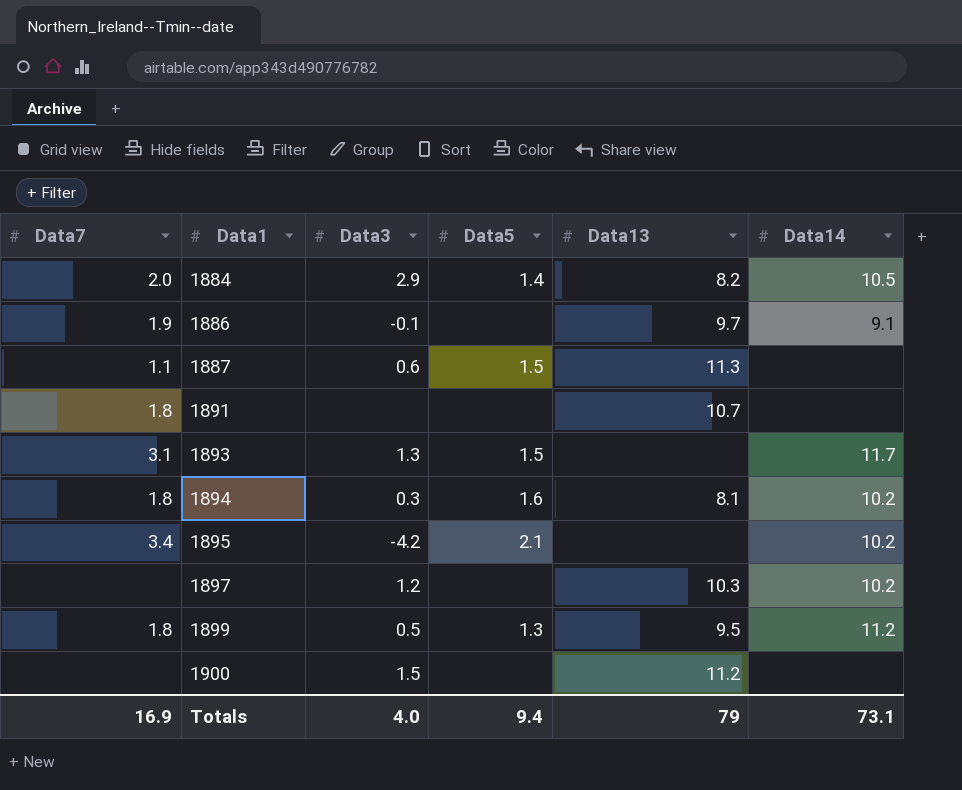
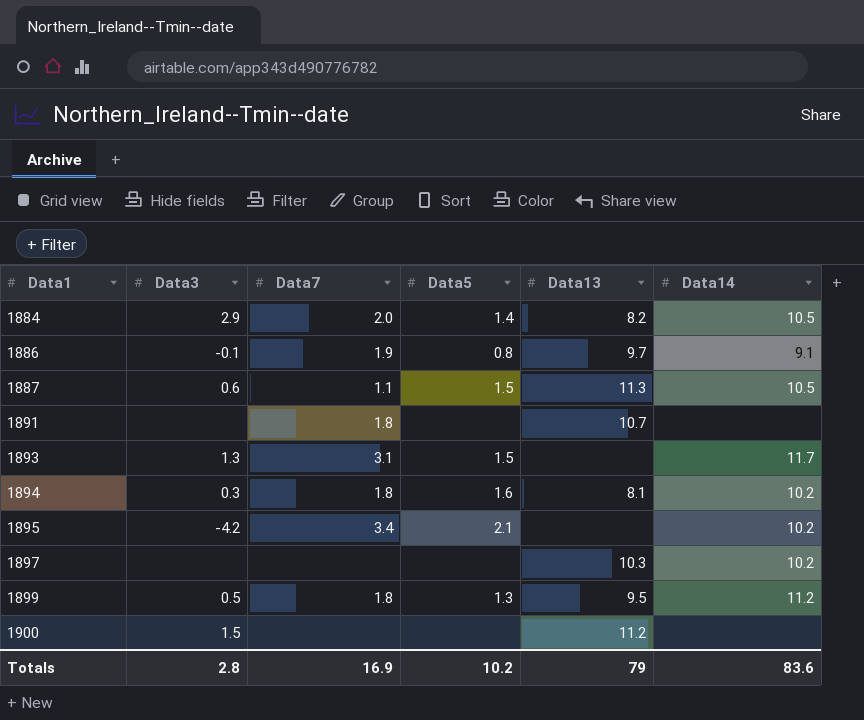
column Data7 | position: 1 -> 3
1886 | Data5: none -> 0.8
1887 | Data14: none -> 10.5
1897 | Data3: 1.2 -> none
Totals | Data3: 4.0 -> 2.8
Totals | Data5: 9.4 -> 10.2
Totals | Data14: 73.1 -> 83.6

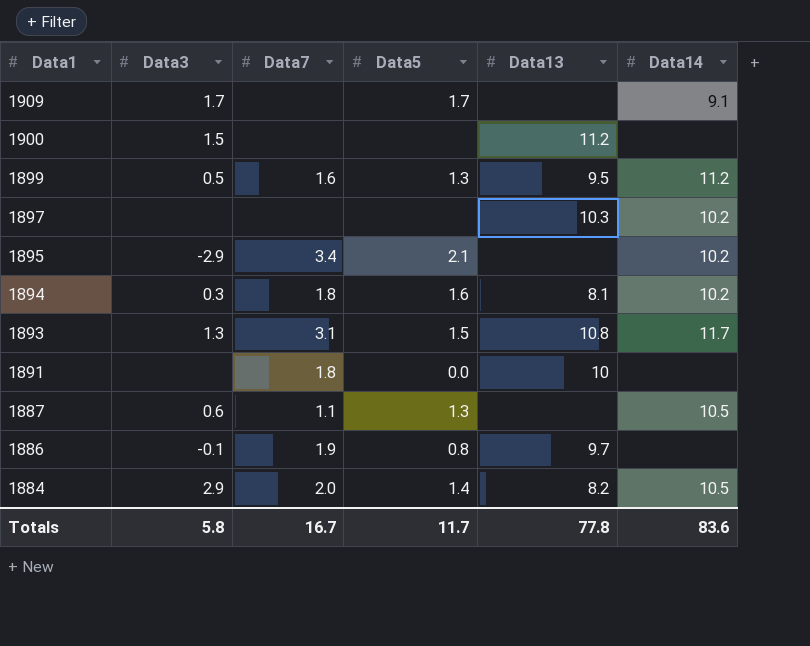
row order: Data1 ascending -> Data1 descending
row 1909: none -> 1.7 | none | 1.7 | none | 9.1
1899 | Data7: 1.8 -> 1.6
1895 | Data3: -4.2 -> -2.9
1893 | Data13: none -> 10.8
1891 | Data5: none -> 0.0
1891 | Data13: 10.7 -> 10
1887 | Data5: 1.5 -> 1.3
1887 | Data13: 11.3 -> none
1886 | Data14: 9.1 -> none
Totals | Data3: 2.8 -> 5.8
Totals | Data7: 16.9 -> 16.7
Totals | Data5: 10.2 -> 11.7
Totals | Data13: 79 -> 77.8

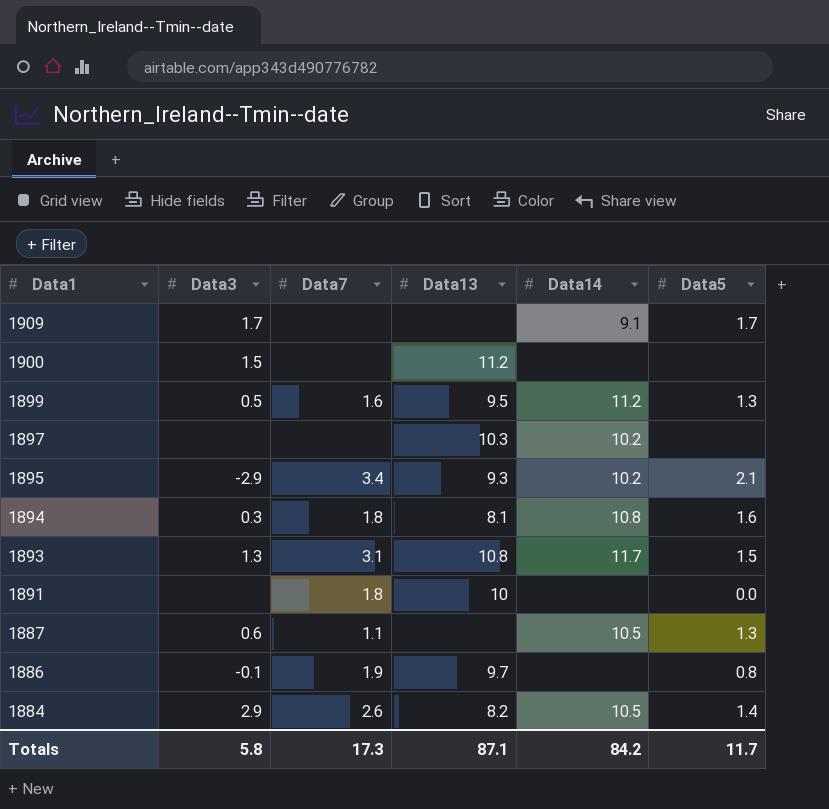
column Data5 | position: 4 -> 6
1895 | Data13: none -> 9.3
1894 | Data14: 10.2 -> 10.8
1884 | Data7: 2.0 -> 2.6
Totals | Data7: 16.7 -> 17.3
Totals | Data13: 77.8 -> 87.1
Totals | Data14: 83.6 -> 84.2

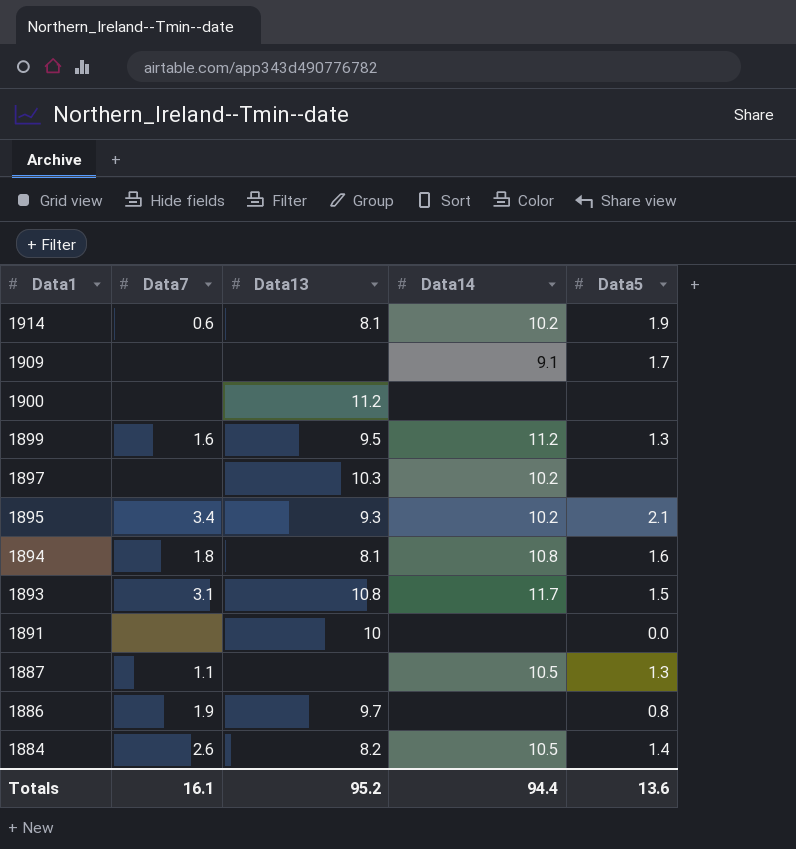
column Data3 | position: 2 -> none
row 1914: none -> 0.6 | 8.1 | 10.2 | 1.9
1891 | Data7: 1.8 -> none
Totals | Data7: 17.3 -> 16.1
Totals | Data13: 87.1 -> 95.2
Totals | Data14: 84.2 -> 94.4
Totals | Data5: 11.7 -> 13.6

